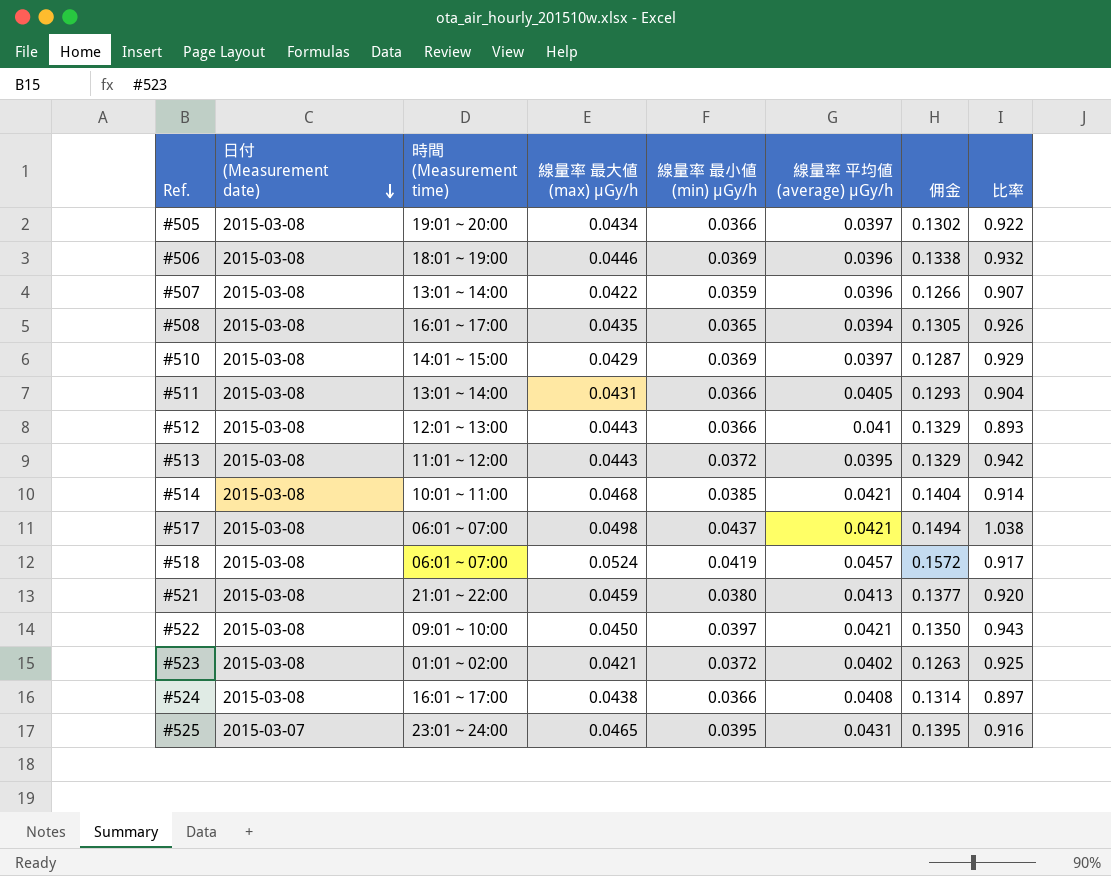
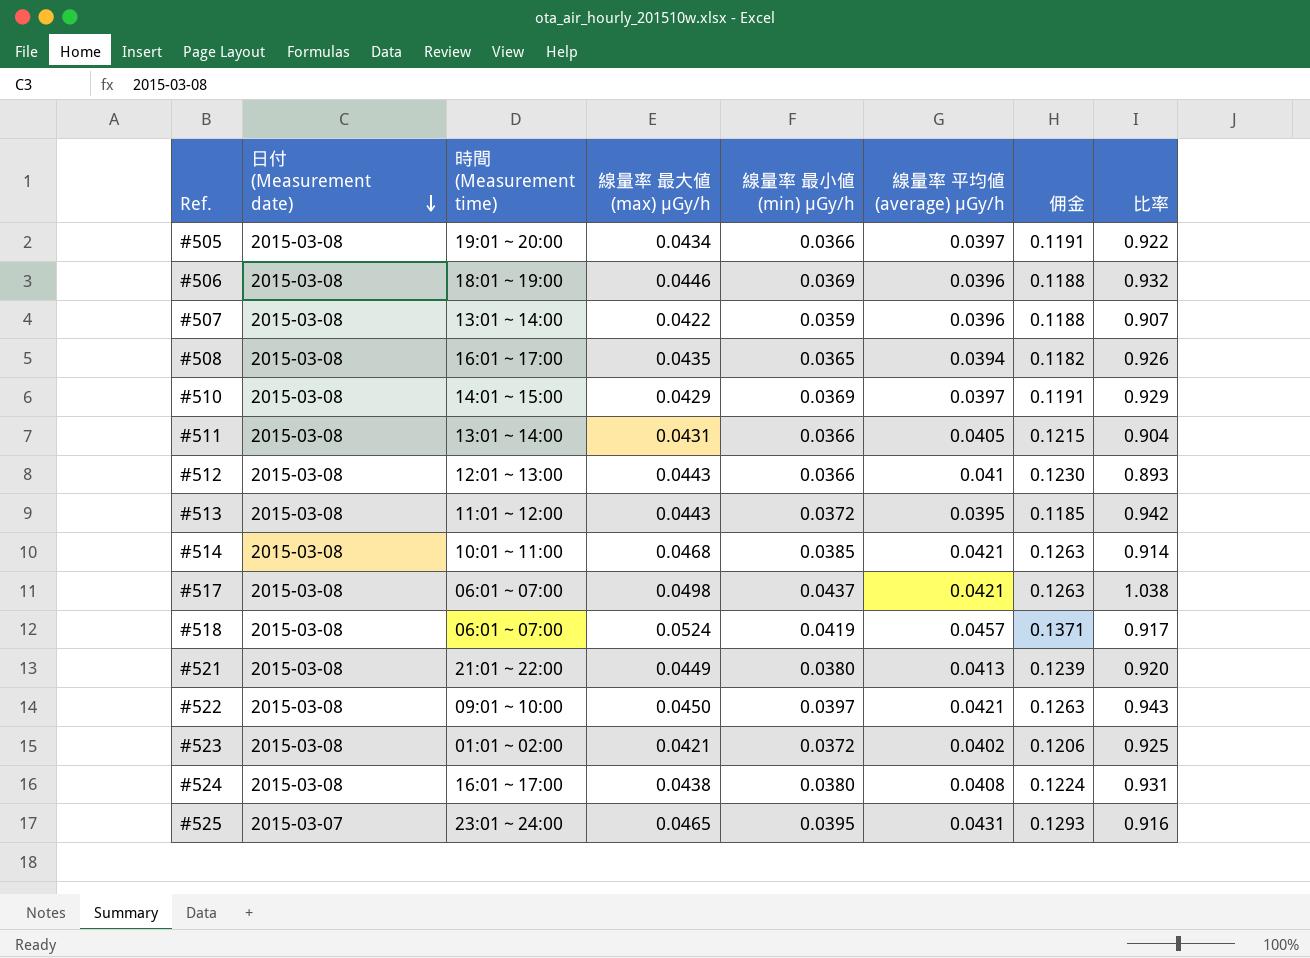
column 佣金 | formula: [線量率 最大値 (max) μGy/h] * 3 -> [線量率 平均値 (average) μGy/h] * 3
#521 | 線量率 最大値 (max) μGy/h: 0.0459 -> 0.0449
#524 | 線量率 最小値 (min) μGy/h: 0.0366 -> 0.0380
#524 | 比率: 0.897 -> 0.931

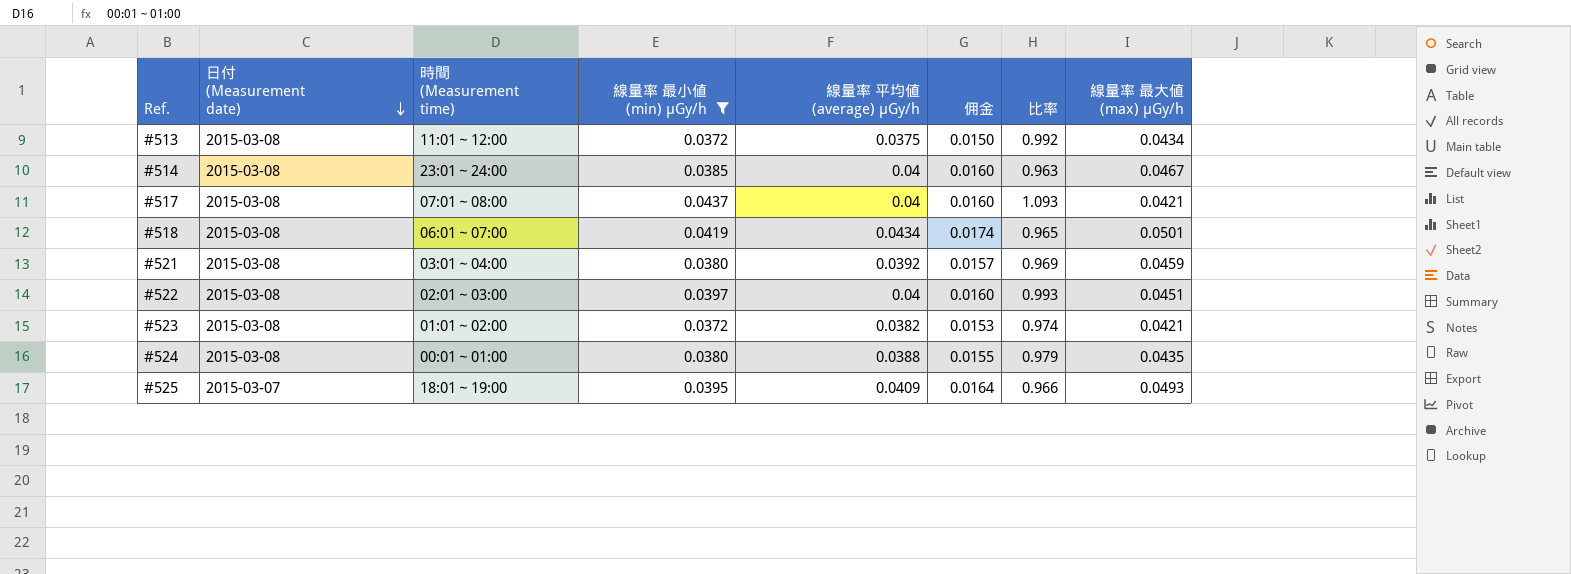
filter: none -> 線量率 最小値 (min) μGy/h >= 0.0372
column 佣金 | formula: [線量率 平均値 (average) μGy/h] * 3 -> [線量率 平均値 (average) μGy/h] * 0.4
column 線量率 最大値 (max) μGy/h | position: 4 -> 8
#513 | 線量率 平均値 (average) μGy/h: 0.0395 -> 0.0375
#513 | 比率: 0.942 -> 0.992
#513 | 線量率 最大値 (max) μGy/h: 0.0443 -> 0.0434
#514 | 時間 (Measurement time): 10:01～11:00 -> 23:01～24:00
#514 | 線量率 平均値 (average) μGy/h: 0.0421 -> 0.04
#514 | 比率: 0.914 -> 0.963
#514 | 線量率 最大値 (max) μGy/h: 0.0468 -> 0.0467
#517 | 時間 (Measurement time): 06:01～07:00 -> 07:01～08:00
#517 | 線量率 平均値 (average) μGy/h: 0.0421 -> 0.04
#517 | 比率: 1.038 -> 1.093
#517 | 線量率 最大値 (max) μGy/h: 0.0498 -> 0.0421
#518 | 線量率 平均値 (average) μGy/h: 0.0457 -> 0.0434
#518 | 比率: 0.917 -> 0.965
#518 | 線量率 最大値 (max) μGy/h: 0.0524 -> 0.0501
#521 | 時間 (Measurement time): 21:01～22:00 -> 03:01～04:00
#521 | 線量率 平均値 (average) μGy/h: 0.0413 -> 0.0392
#521 | 比率: 0.920 -> 0.969
#521 | 線量率 最大値 (max) μGy/h: 0.0449 -> 0.0459
#522 | 時間 (Measurement time): 09:01～10:00 -> 02:01～03:00
#522 | 線量率 平均値 (average) μGy/h: 0.0421 -> 0.04
#522 | 比率: 0.943 -> 0.993
#522 | 線量率 最大値 (max) μGy/h: 0.0450 -> 0.0451
#523 | 線量率 平均値 (average) μGy/h: 0.0402 -> 0.0382
#523 | 比率: 0.925 -> 0.974
#524 | 時間 (Measurement time): 16:01～17:00 -> 00:01～01:00
#524 | 線量率 平均値 (average) μGy/h: 0.0408 -> 0.0388
#524 | 比率: 0.931 -> 0.979
#524 | 線量率 最大値 (max) μGy/h: 0.0438 -> 0.0435
#525 | 時間 (Measurement time): 23:01～24:00 -> 18:01～19:00
#525 | 線量率 平均値 (average) μGy/h: 0.0431 -> 0.0409
#525 | 比率: 0.916 -> 0.966
#525 | 線量率 最大値 (max) μGy/h: 0.0465 -> 0.0493

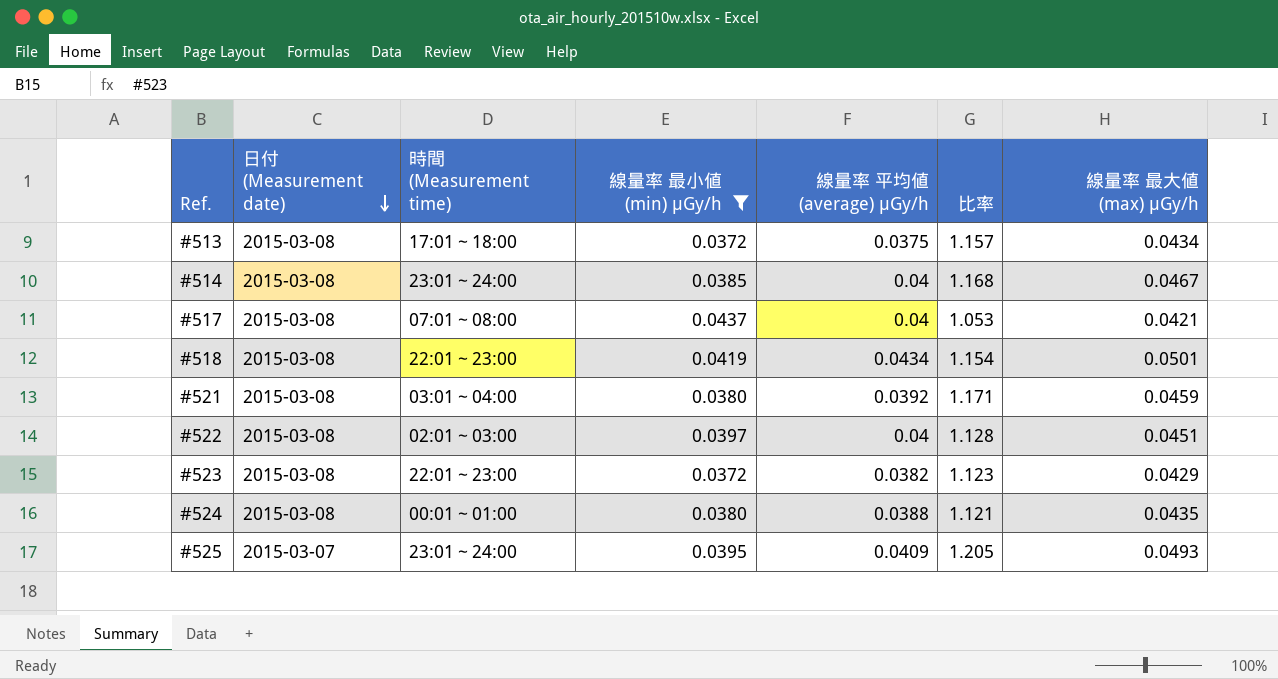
column 佣金 | formula: [線量率 平均値 (average) μGy/h] * 0.4 -> none
column 比率 | formula: [線量率 最小値 (min) μGy/h] / [線量率 平均値 (average) μGy/h] -> [線量率 最大値 (max) μGy/h] / [線量率 平均値 (average) μGy/h]
#513 | 時間 (Measurement time): 11:01～12:00 -> 17:01～18:00
#518 | 時間 (Measurement time): 06:01～07:00 -> 22:01～23:00
#523 | 時間 (Measurement time): 01:01～02:00 -> 22:01～23:00
#523 | 線量率 最大値 (max) μGy/h: 0.0421 -> 0.0429
#525 | 時間 (Measurement time): 18:01～19:00 -> 23:01～24:00

